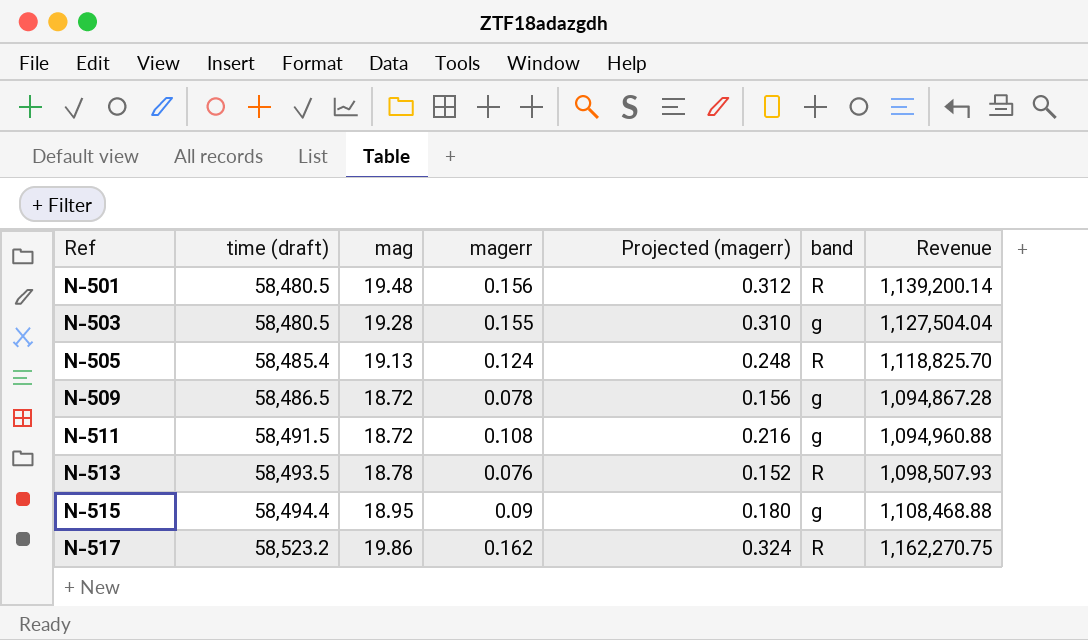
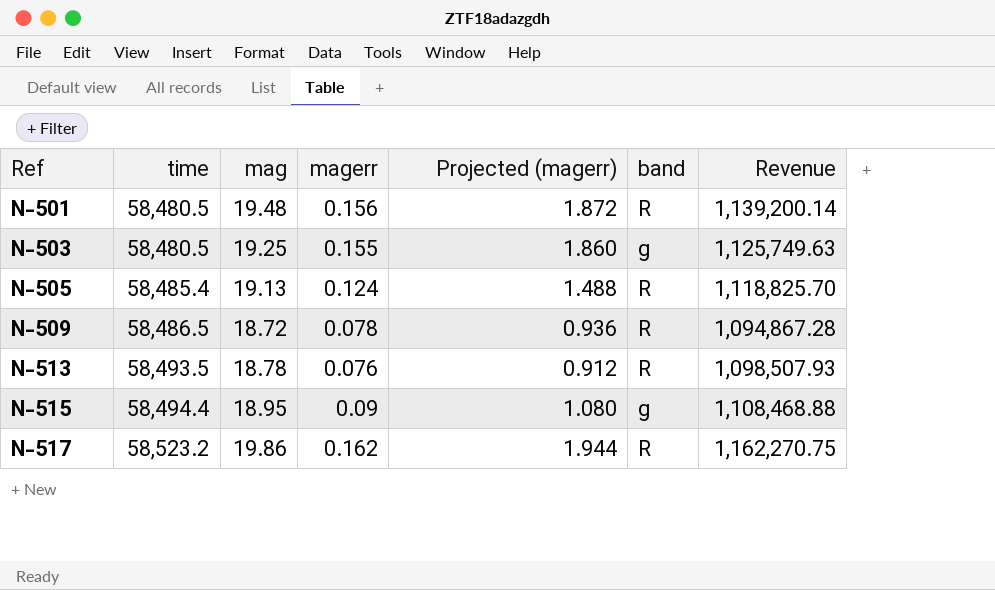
column name: time (draft) -> time
column Projected (magerr) | formula: [magerr] * 2 -> [magerr] * 12
row N-511: 58,491.5 | 18.72 | 0.108 | 0.216 | g | 1,094,960.88 -> none
N-503 | mag: 19.28 -> 19.25
N-503 | Revenue: 1,127,504.04 -> 1,125,749.63
N-509 | band: g -> R

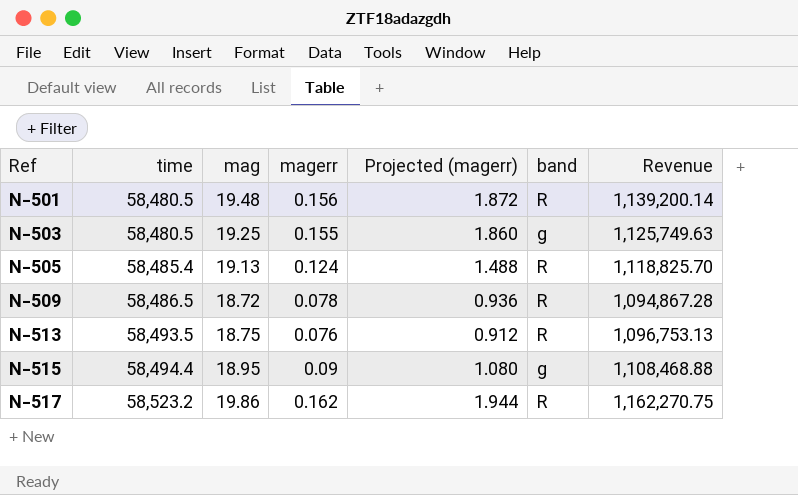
N-513 | mag: 18.78 -> 18.75
N-513 | Revenue: 1,098,507.93 -> 1,096,753.13

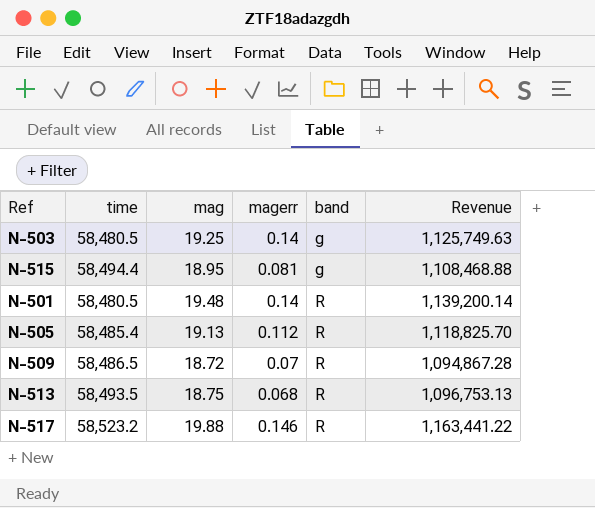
row order: Ref ascending -> band ascending
column Projected (magerr) | formula: [magerr] * 12 -> none
N-503 | magerr: 0.155 -> 0.14
N-515 | magerr: 0.09 -> 0.081
N-501 | magerr: 0.156 -> 0.14
N-505 | magerr: 0.124 -> 0.112
N-509 | magerr: 0.078 -> 0.07
N-513 | magerr: 0.076 -> 0.068
N-517 | mag: 19.86 -> 19.88
N-517 | magerr: 0.162 -> 0.146
N-517 | Revenue: 1,162,270.75 -> 1,163,441.22

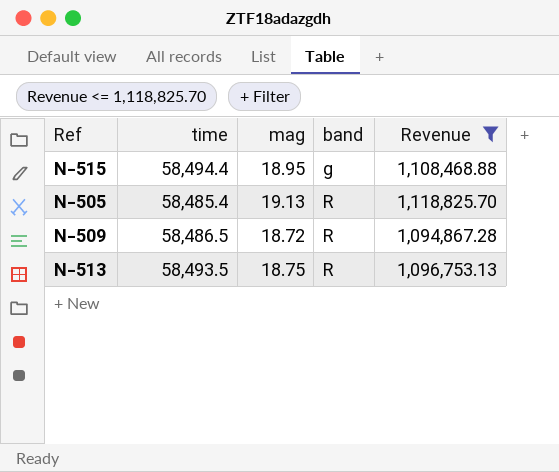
filter: none -> Revenue <= 1,118,825.70
column magerr | position: 4 -> none

